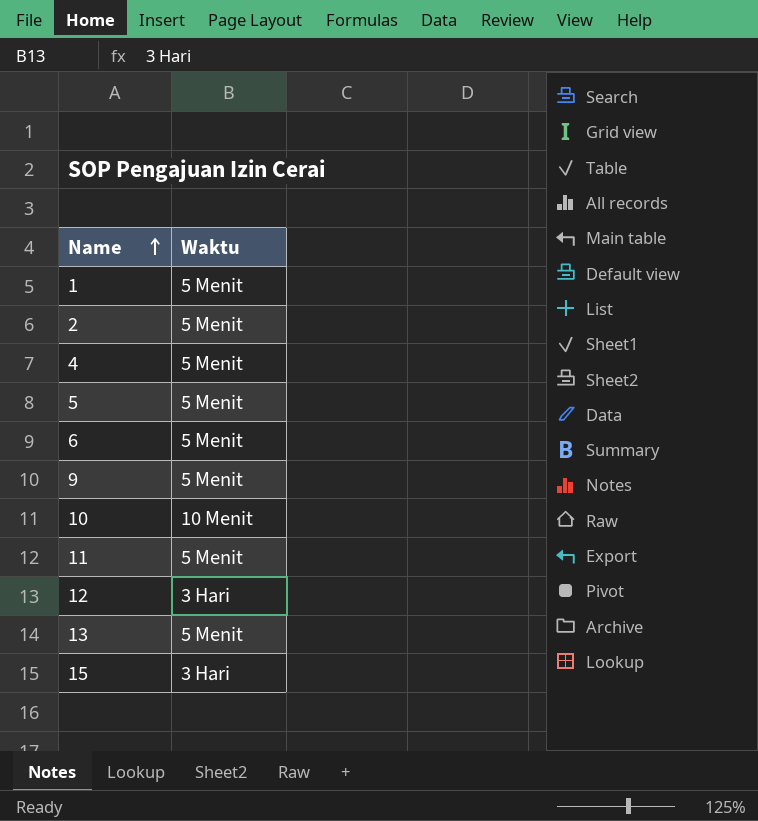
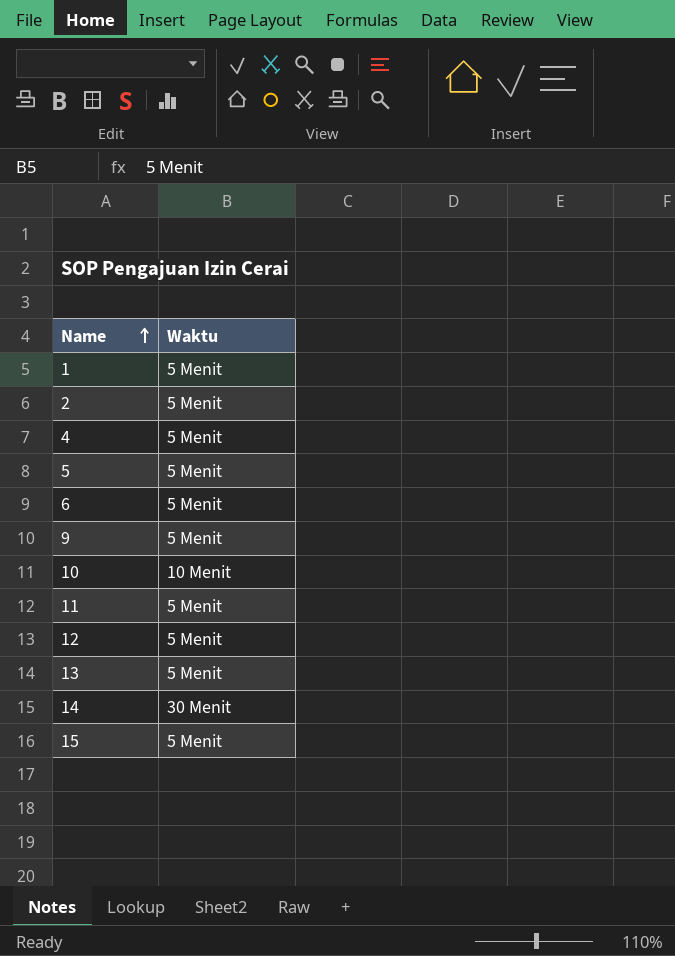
12 | Waktu: 3 Hari -> 5 Menit
row 14: none -> 30 Menit
15 | Waktu: 3 Hari -> 5 Menit

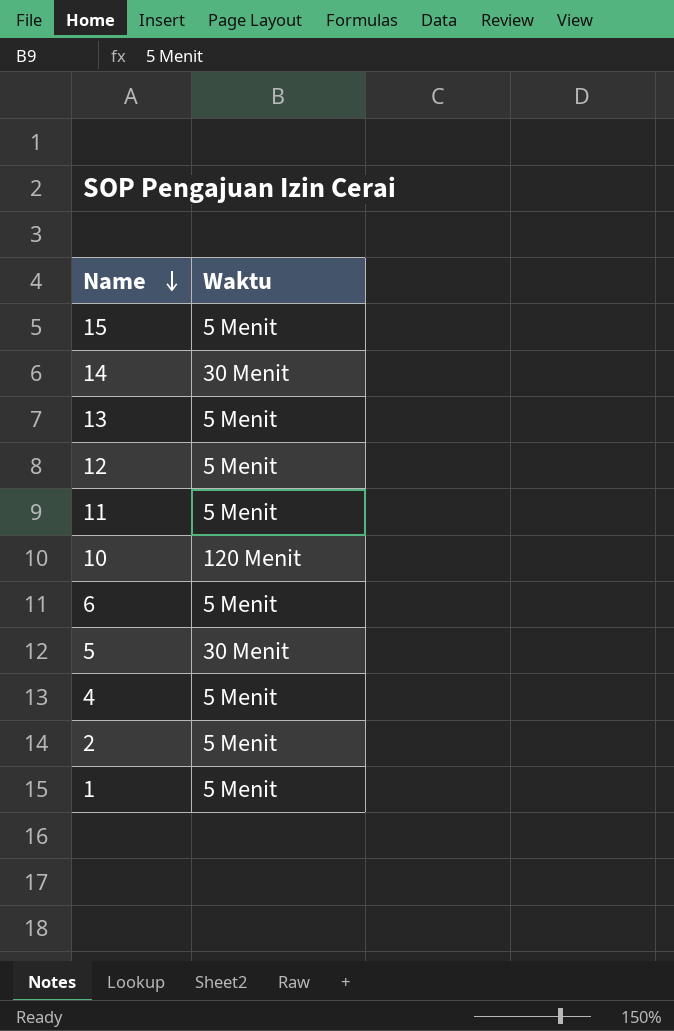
row order: Name ascending -> Name descending
row 9: 5 Menit -> none
10 | Waktu: 10 Menit -> 120 Menit
5 | Waktu: 5 Menit -> 30 Menit

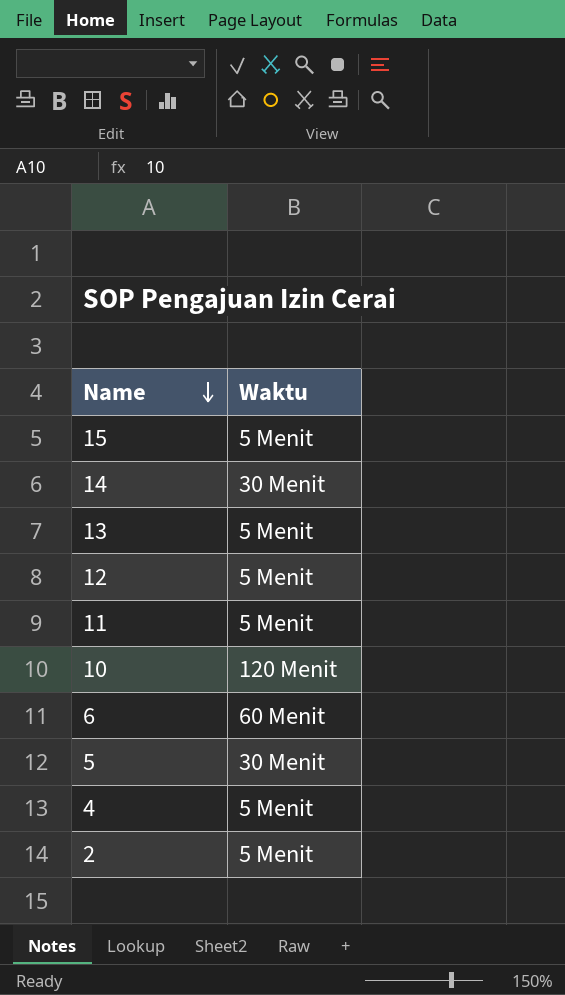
row 1: 5 Menit -> none
6 | Waktu: 5 Menit -> 60 Menit

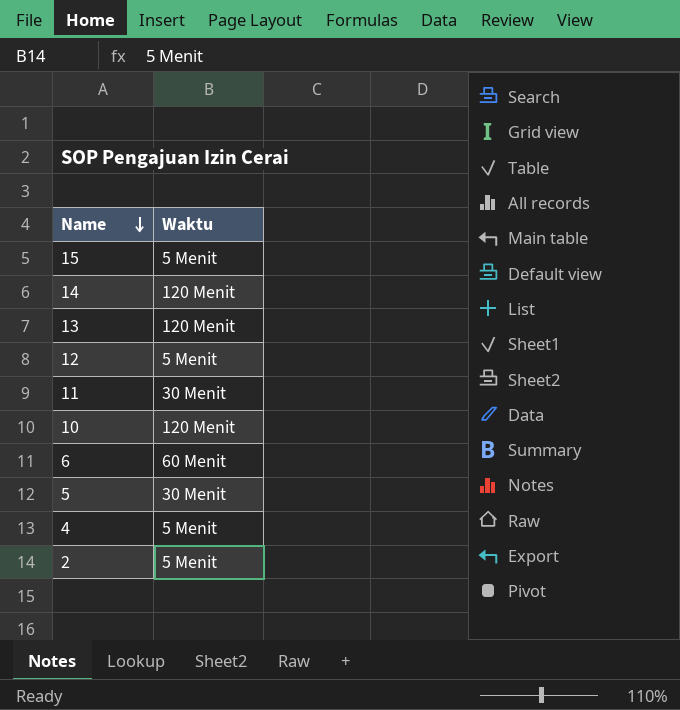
14 | Waktu: 30 Menit -> 120 Menit
13 | Waktu: 5 Menit -> 120 Menit
11 | Waktu: 5 Menit -> 30 Menit

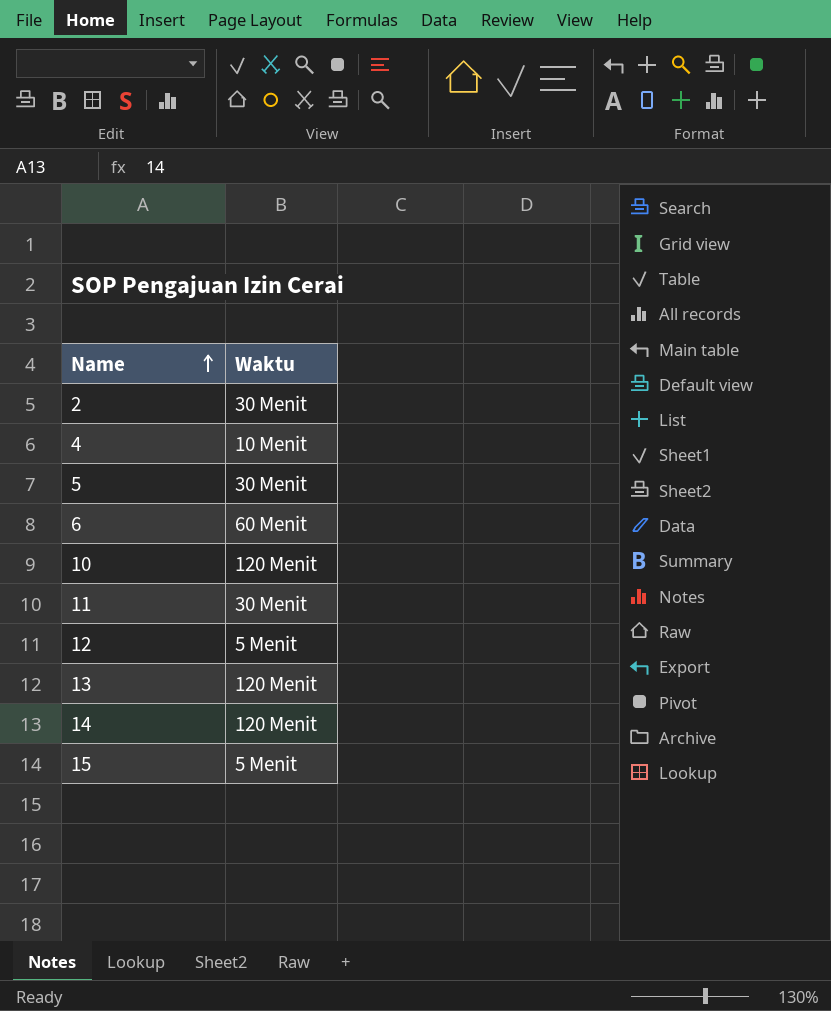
row order: Name descending -> Name ascending
2 | Waktu: 5 Menit -> 30 Menit
4 | Waktu: 5 Menit -> 10 Menit

